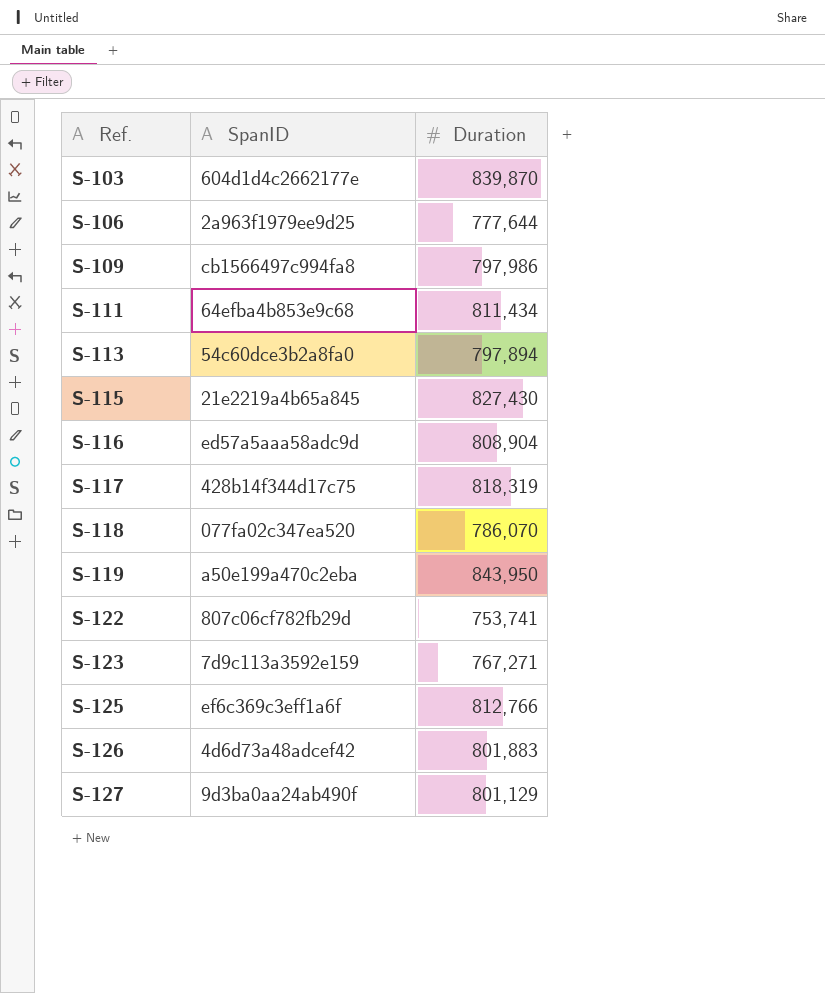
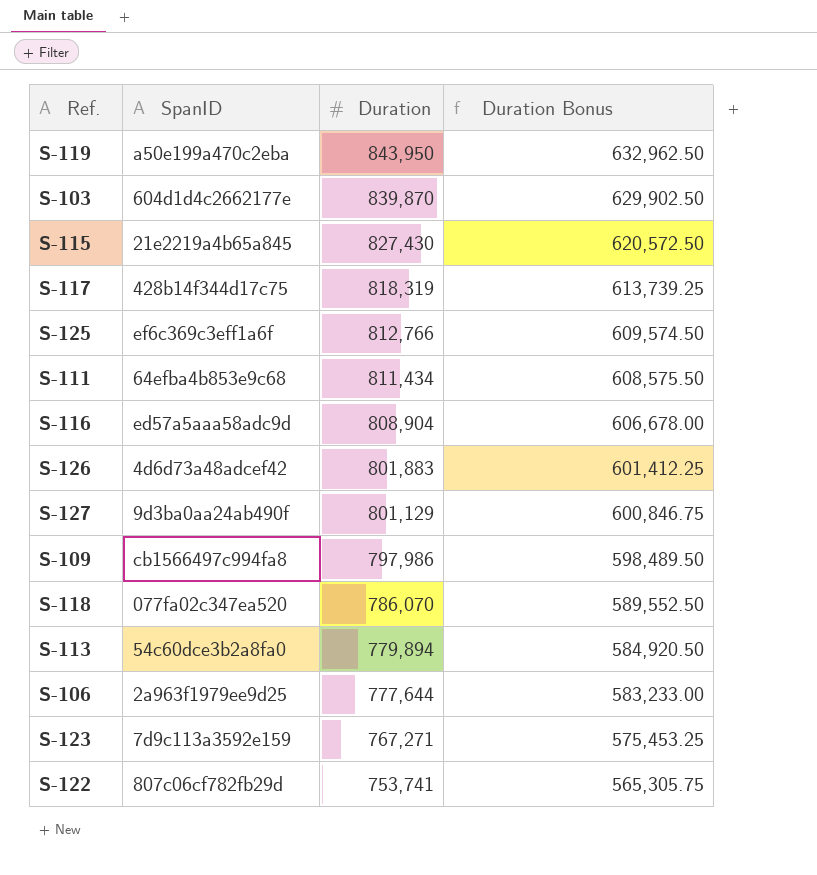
row order: Ref. ascending -> Duration descending
column Duration Bonus | formula: none -> [Duration] * 0.75
S-113 | Duration: 797,894 -> 779,894

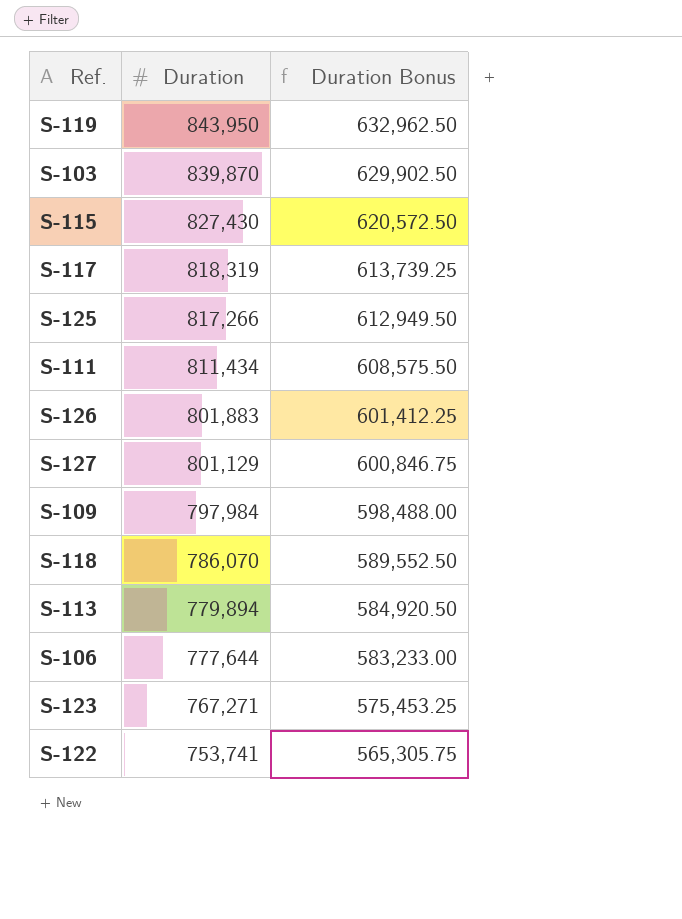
column SpanID | position: 2 -> none
row S-116: ed57a5aaa58adc9d | 808,904 | 606,678.00 -> none
S-125 | Duration: 812,766 -> 817,266
S-125 | Duration Bonus: 609,574.50 -> 612,949.50
S-109 | Duration: 797,986 -> 797,984
S-109 | Duration Bonus: 598,489.50 -> 598,488.00

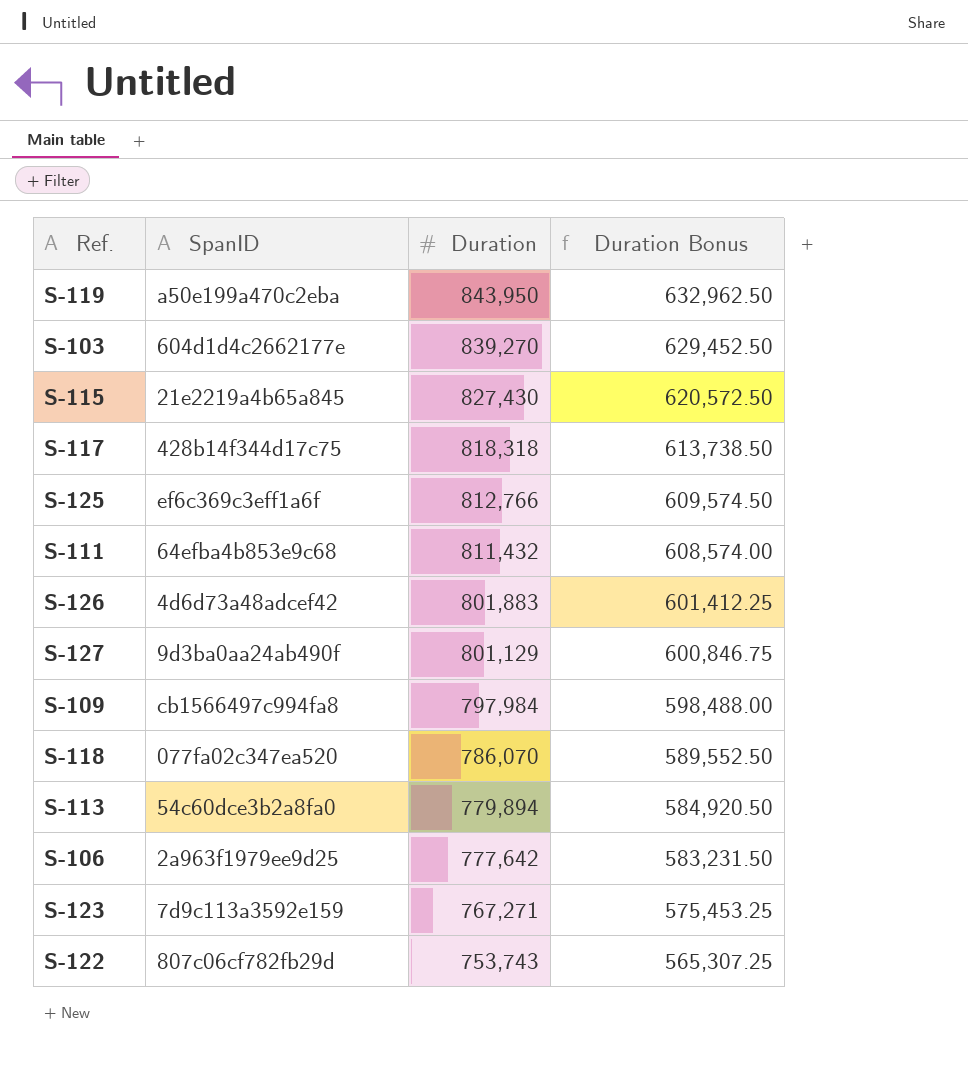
column SpanID | position: none -> 2
S-103 | Duration: 839,870 -> 839,270
S-103 | Duration Bonus: 629,902.50 -> 629,452.50
S-117 | Duration: 818,319 -> 818,318
S-117 | Duration Bonus: 613,739.25 -> 613,738.50
S-125 | Duration: 817,266 -> 812,766
S-125 | Duration Bonus: 612,949.50 -> 609,574.50
S-111 | Duration: 811,434 -> 811,432
S-111 | Duration Bonus: 608,575.50 -> 608,574.00
S-106 | Duration: 777,644 -> 777,642
S-106 | Duration Bonus: 583,233.00 -> 583,231.50
S-122 | Duration: 753,741 -> 753,743
S-122 | Duration Bonus: 565,305.75 -> 565,307.25

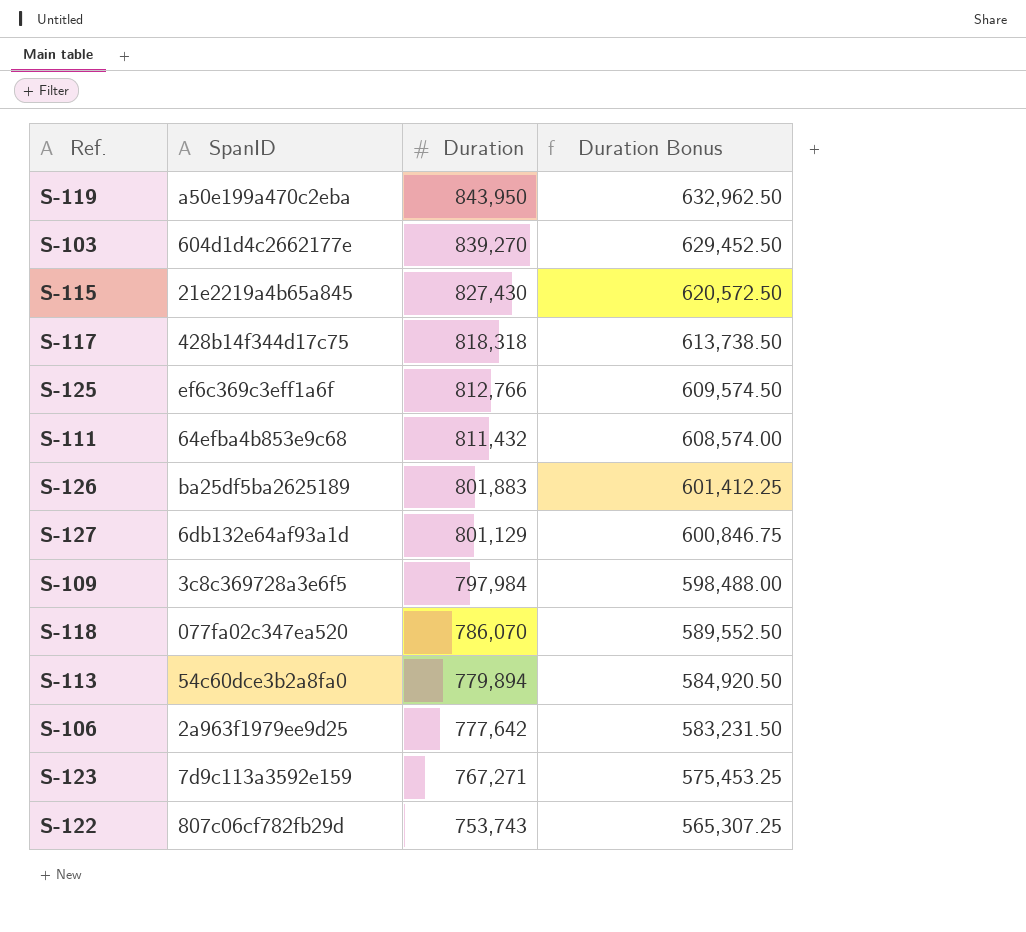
S-126 | SpanID: 4d6d73a48adcef42 -> ba25df5ba2625189
S-127 | SpanID: 9d3ba0aa24ab490f -> 6db132e64af93a1d
S-109 | SpanID: cb1566497c994fa8 -> 3c8c369728a3e6f5

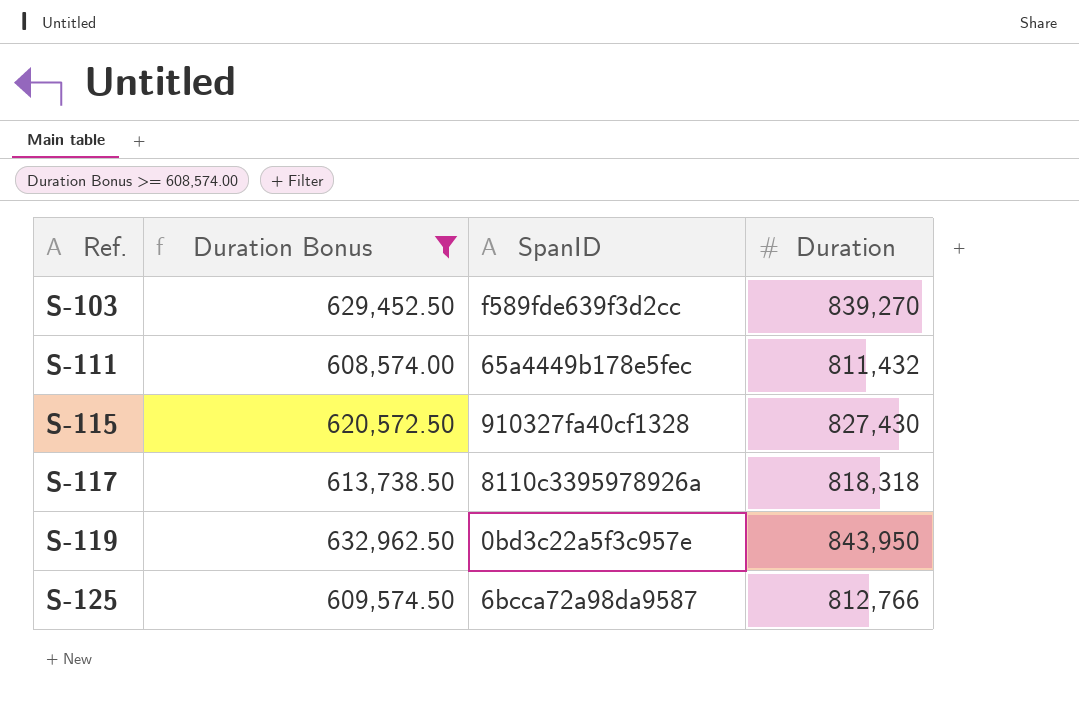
filter: none -> Duration Bonus >= 608,574.00
row order: Duration descending -> Ref. ascending
column Duration Bonus | position: 4 -> 2
S-103 | SpanID: 604d1d4c2662177e -> f589fde639f3d2cc
S-111 | SpanID: 64efba4b853e9c68 -> 65a4449b178e5fec
S-115 | SpanID: 21e2219a4b65a845 -> 910327fa40cf1328
S-117 | SpanID: 428b14f344d17c75 -> 8110c3395978926a
S-119 | SpanID: a50e199a470c2eba -> 0bd3c22a5f3c957e
S-125 | SpanID: ef6c369c3eff1a6f -> 6bcca72a98da9587

